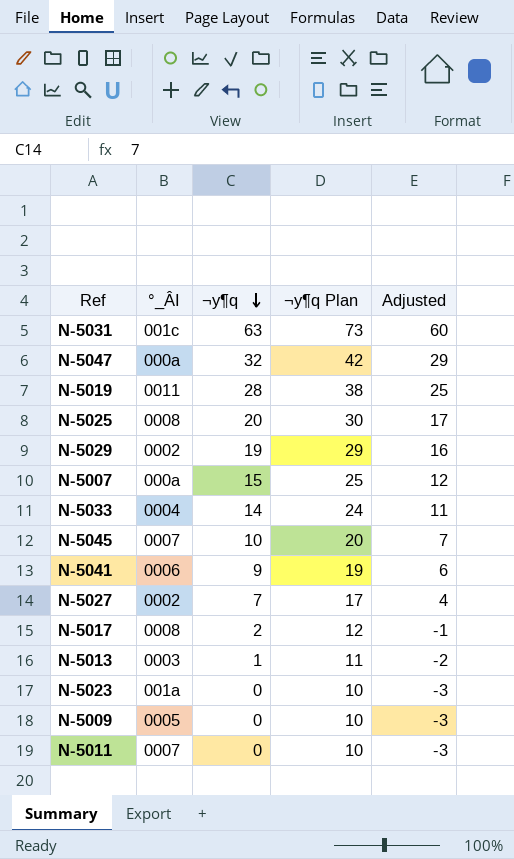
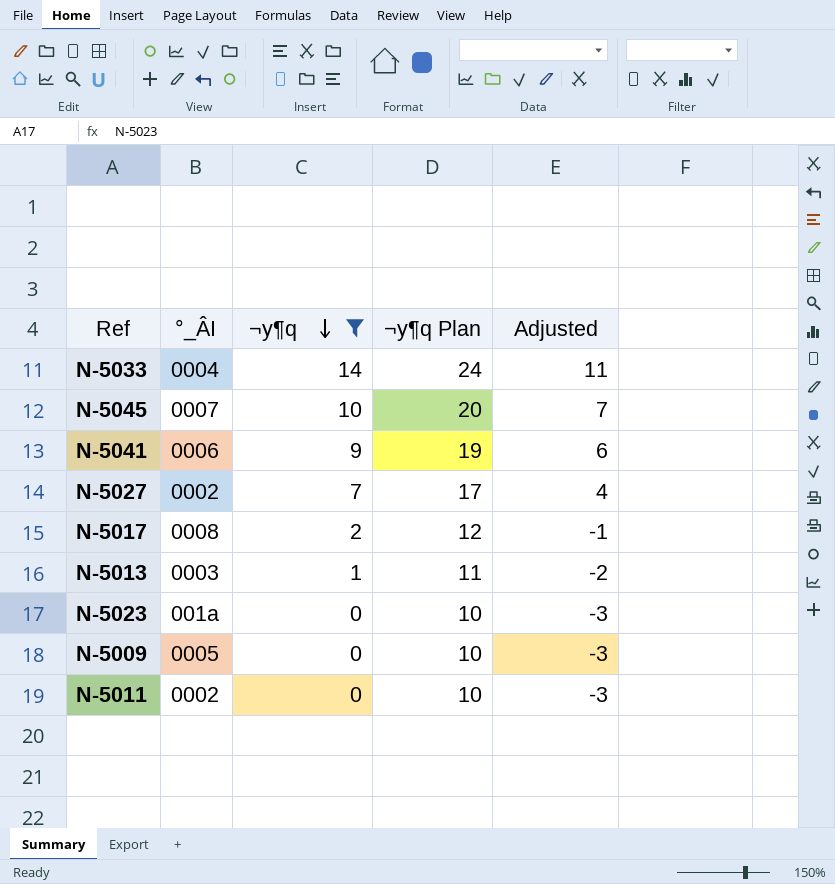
filter: none -> ¬y¶q <= 14
N-5011 | °_ÂI: 0007 -> 0002

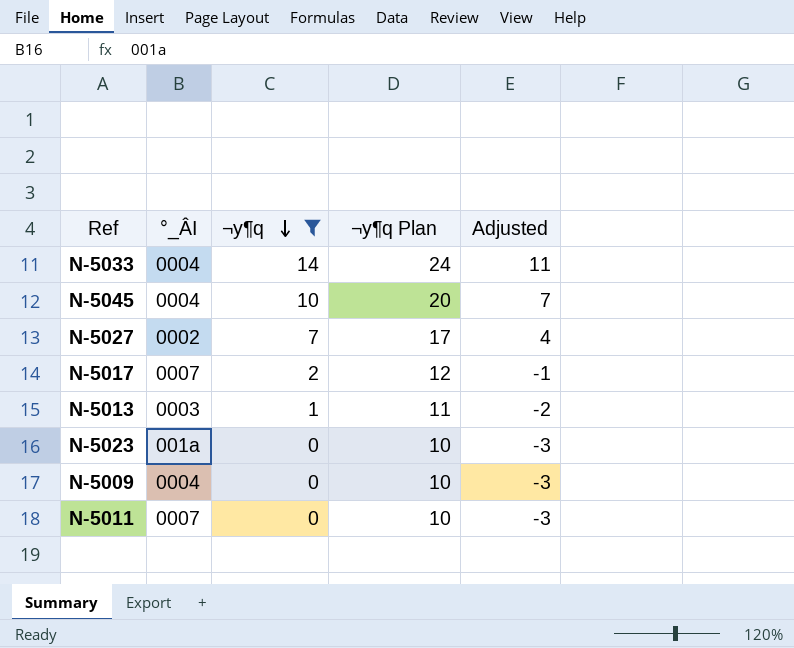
row N-5041: 0006 | 9 | 19 | 6 -> none
N-5045 | °_ÂI: 0007 -> 0004
N-5017 | °_ÂI: 0008 -> 0007
N-5009 | °_ÂI: 0005 -> 0004
N-5011 | °_ÂI: 0002 -> 0007

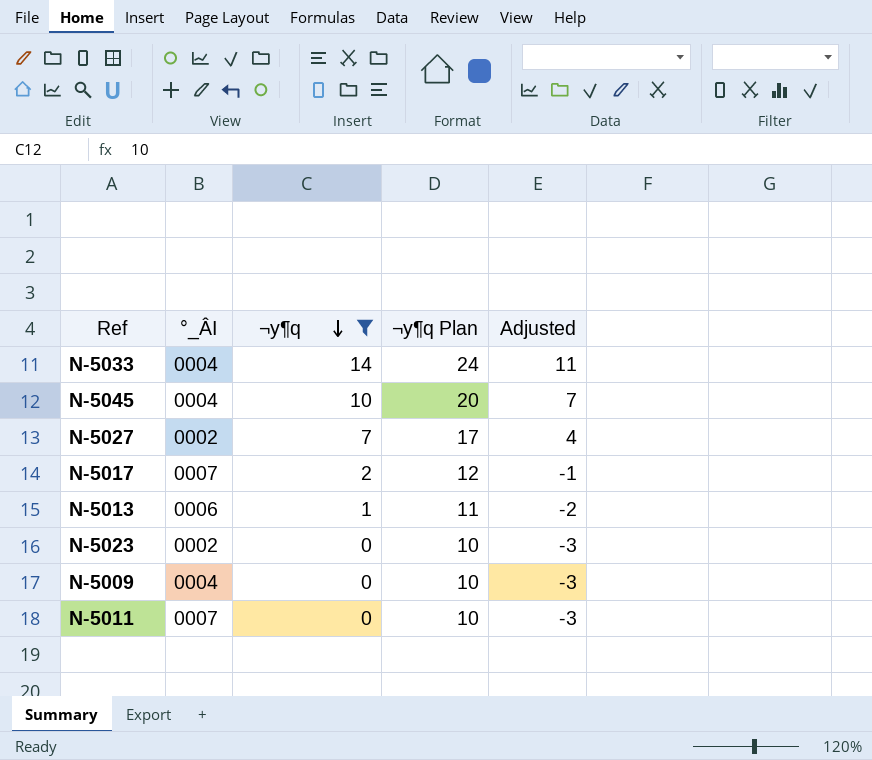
N-5013 | °_ÂI: 0003 -> 0006
N-5023 | °_ÂI: 001a -> 0002

